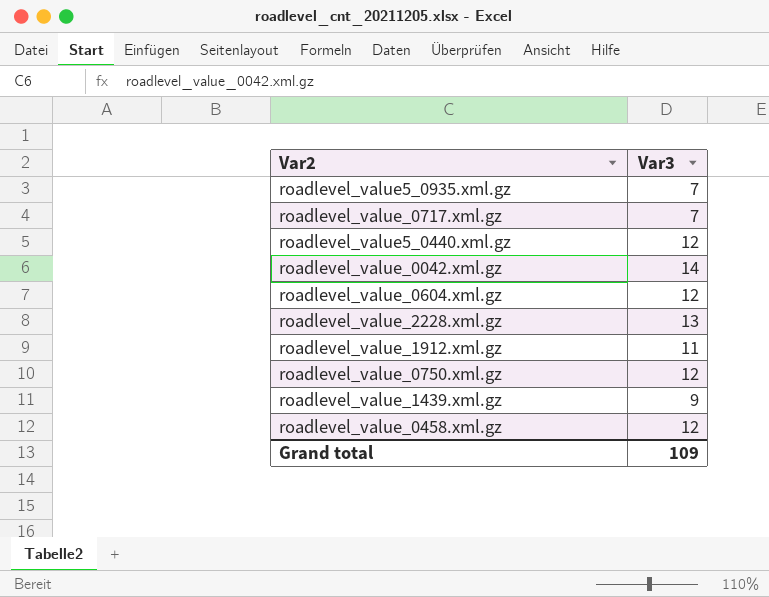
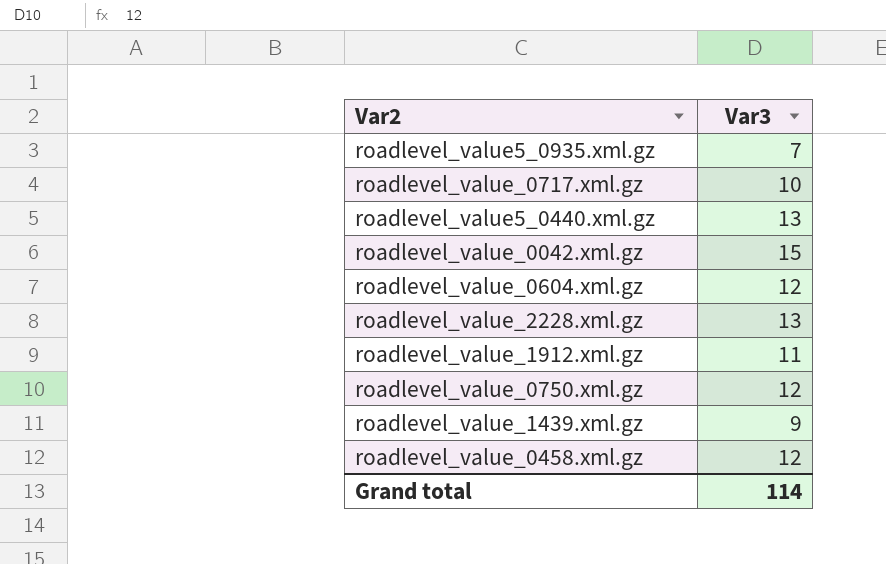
roadlevel_value_0717.xml.gz | Var3: 7 -> 10
roadlevel_value5_0440.xml.gz | Var3: 12 -> 13
roadlevel_value_0042.xml.gz | Var3: 14 -> 15
Grand total | Var3: 109 -> 114

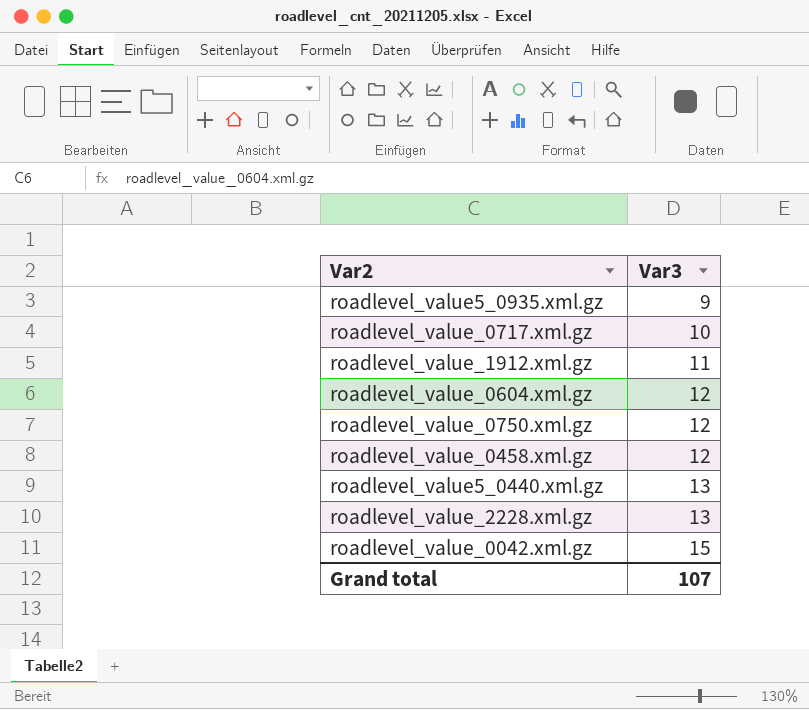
row order: none -> Var3 ascending
row roadlevel_value_1439.xml.gz: 9 -> none
roadlevel_value5_0935.xml.gz | Var3: 7 -> 9
Grand total | Var3: 114 -> 107

